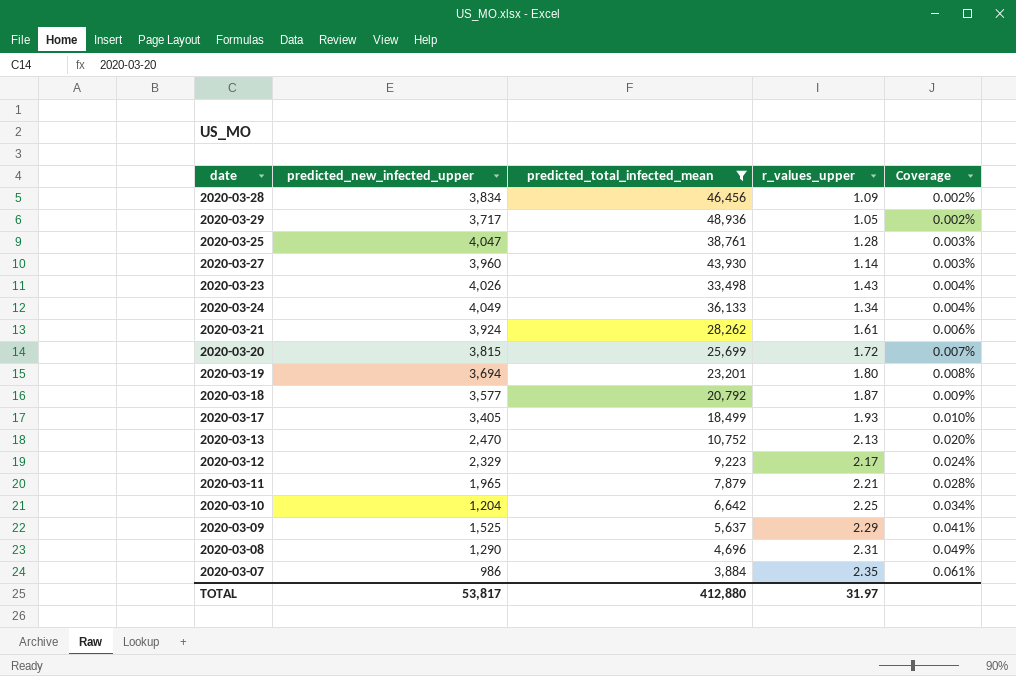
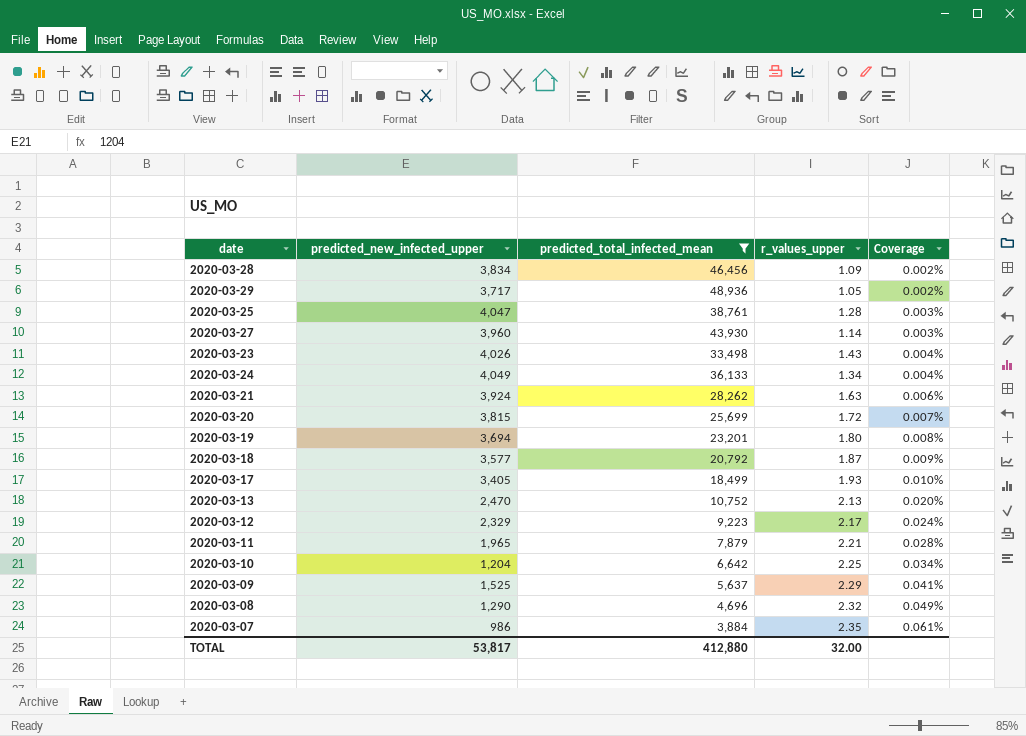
2020-03-21 | r_values_upper: 1.61 -> 1.63
2020-03-08 | r_values_upper: 2.31 -> 2.32
TOTAL | r_values_upper: 31.97 -> 32.00

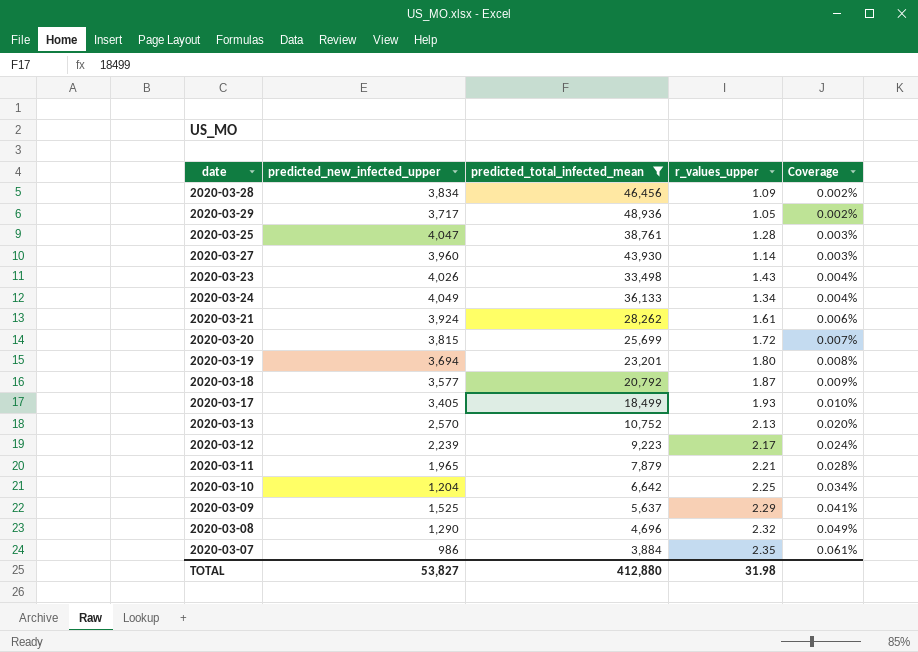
2020-03-21 | r_values_upper: 1.63 -> 1.61
2020-03-13 | predicted_new_infected_upper: 2,470 -> 2,570
2020-03-12 | predicted_new_infected_upper: 2,329 -> 2,239
TOTAL | predicted_new_infected_upper: 53,817 -> 53,827
TOTAL | r_values_upper: 32.00 -> 31.98

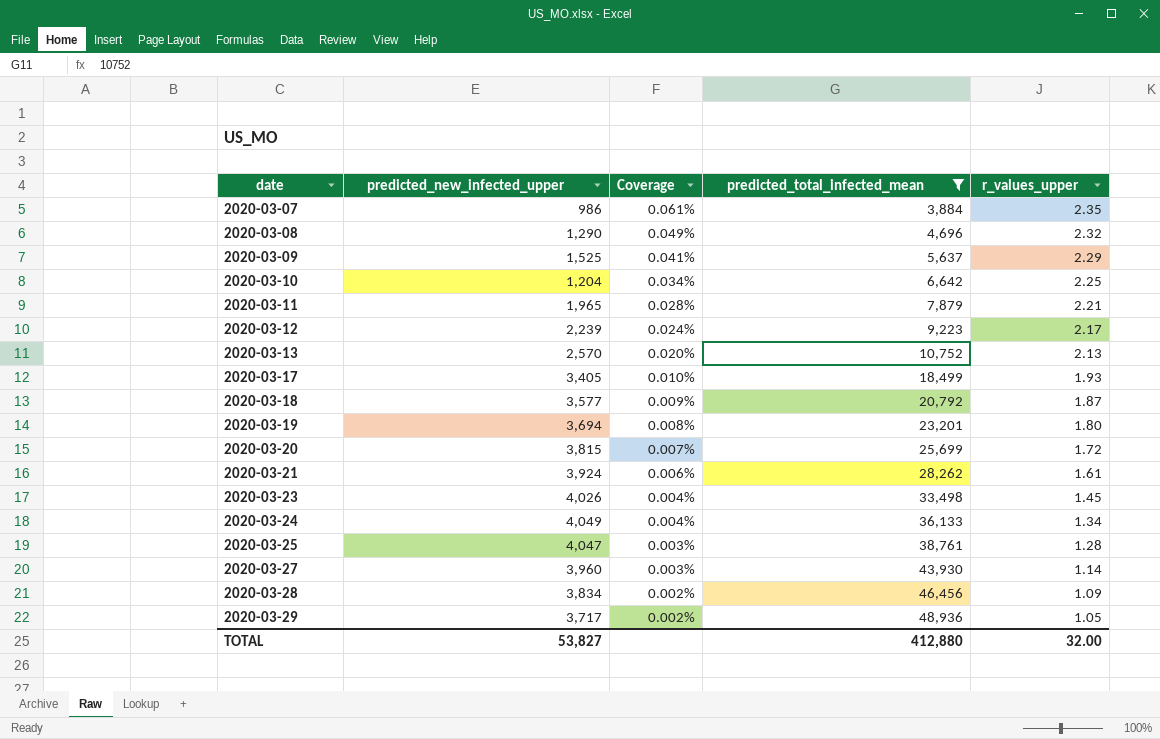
row order: Coverage ascending -> date ascending
column Coverage | position: 5 -> 3
2020-03-23 | r_values_upper: 1.43 -> 1.45
TOTAL | r_values_upper: 31.98 -> 32.00

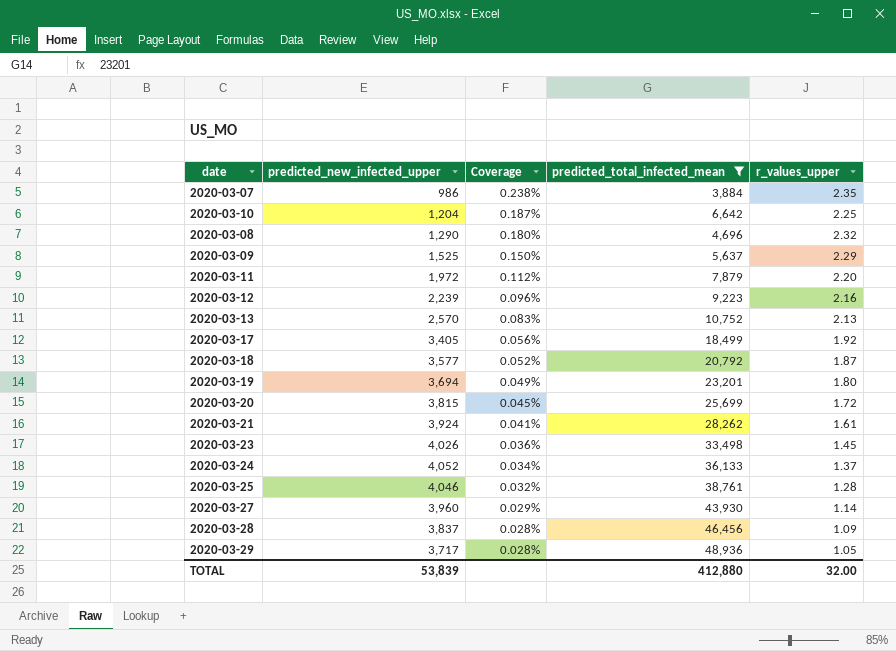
row order: date ascending -> Coverage descending
column Coverage | formula: [r_values_upper] / [predicted_total_infected_mean] -> [r_values_upper] / [predicted_new_infected_upper]
2020-03-11 | predicted_new_infected_upper: 1,965 -> 1,972
2020-03-11 | r_values_upper: 2.21 -> 2.20
2020-03-12 | r_values_upper: 2.17 -> 2.16
2020-03-17 | r_values_upper: 1.93 -> 1.92
2020-03-24 | predicted_new_infected_upper: 4,049 -> 4,052
2020-03-24 | r_values_upper: 1.34 -> 1.37
2020-03-25 | predicted_new_infected_upper: 4,047 -> 4,046
2020-03-28 | predicted_new_infected_upper: 3,834 -> 3,837
TOTAL | predicted_new_infected_upper: 53,827 -> 53,839

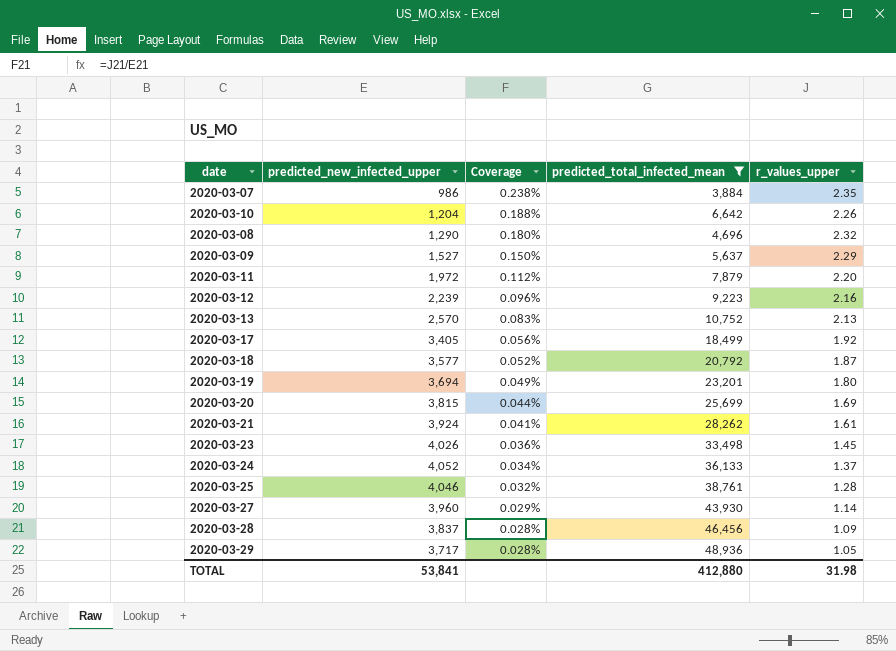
2020-03-10 | Coverage: 0.187% -> 0.188%
2020-03-10 | r_values_upper: 2.25 -> 2.26
2020-03-09 | predicted_new_infected_upper: 1,525 -> 1,527
2020-03-20 | Coverage: 0.045% -> 0.044%
2020-03-20 | r_values_upper: 1.72 -> 1.69
TOTAL | predicted_new_infected_upper: 53,839 -> 53,841
TOTAL | r_values_upper: 32.00 -> 31.98

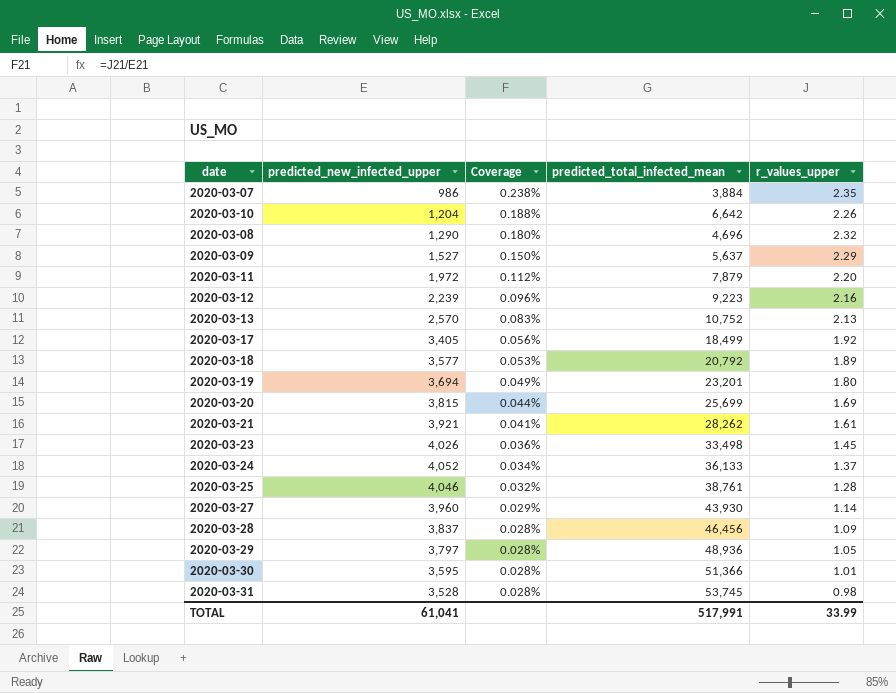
filter: predicted_total_infected_mean <= 48,936 -> none
2020-03-18 | Coverage: 0.052% -> 0.053%
2020-03-18 | r_values_upper: 1.87 -> 1.89
2020-03-21 | predicted_new_infected_upper: 3,924 -> 3,921
2020-03-29 | predicted_new_infected_upper: 3,717 -> 3,797
TOTAL | predicted_new_infected_upper: 53,841 -> 61,041
TOTAL | predicted_total_infected_mean: 412,880 -> 517,991
TOTAL | r_values_upper: 31.98 -> 33.99

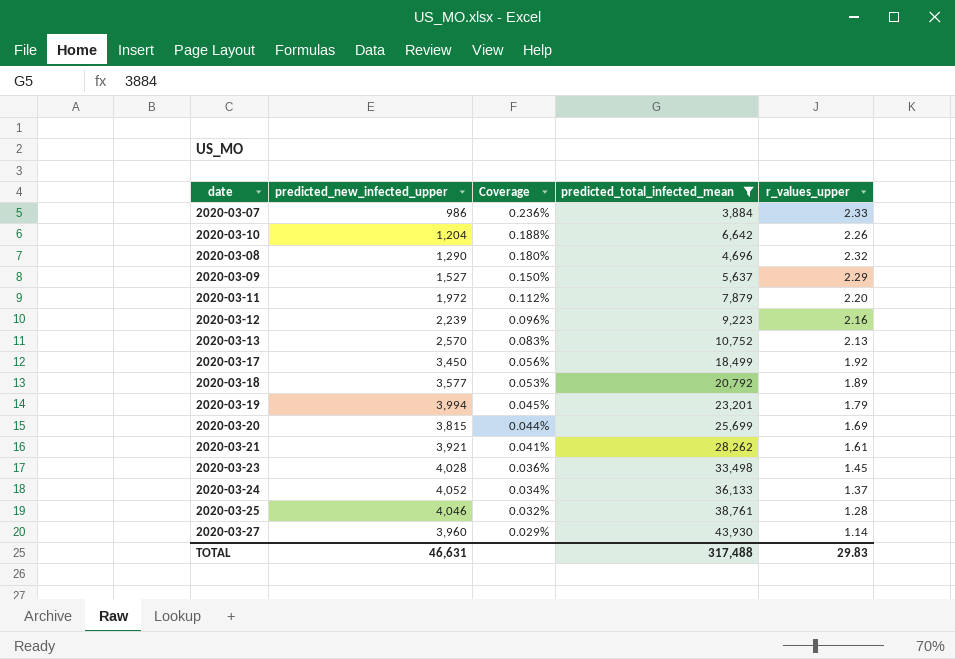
filter: none -> predicted_total_infected_mean <= 43,930
2020-03-07 | Coverage: 0.238% -> 0.236%
2020-03-07 | r_values_upper: 2.35 -> 2.33
2020-03-17 | predicted_new_infected_upper: 3,405 -> 3,450
2020-03-19 | predicted_new_infected_upper: 3,694 -> 3,994
2020-03-19 | Coverage: 0.049% -> 0.045%
2020-03-19 | r_values_upper: 1.80 -> 1.79
2020-03-23 | predicted_new_infected_upper: 4,026 -> 4,028
TOTAL | predicted_new_infected_upper: 61,041 -> 46,631
TOTAL | predicted_total_infected_mean: 517,991 -> 317,488
TOTAL | r_values_upper: 33.99 -> 29.83

